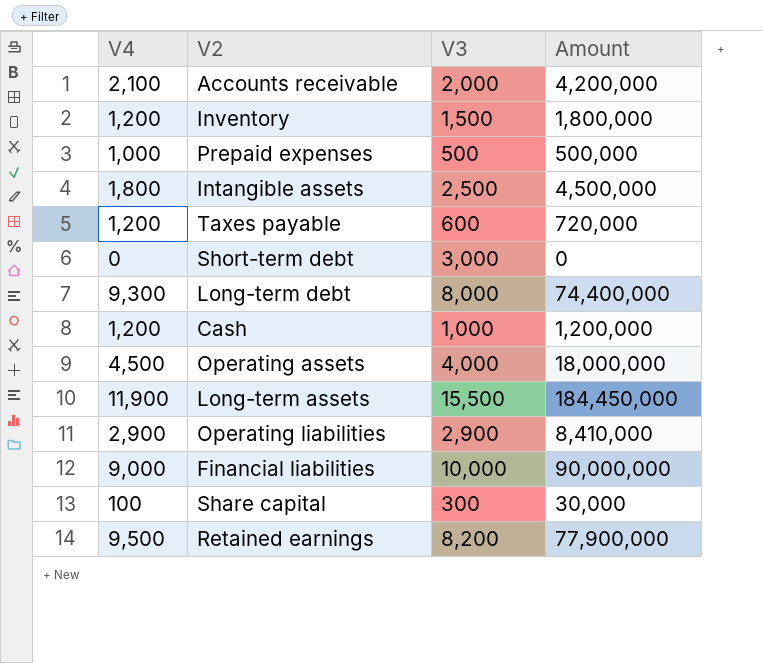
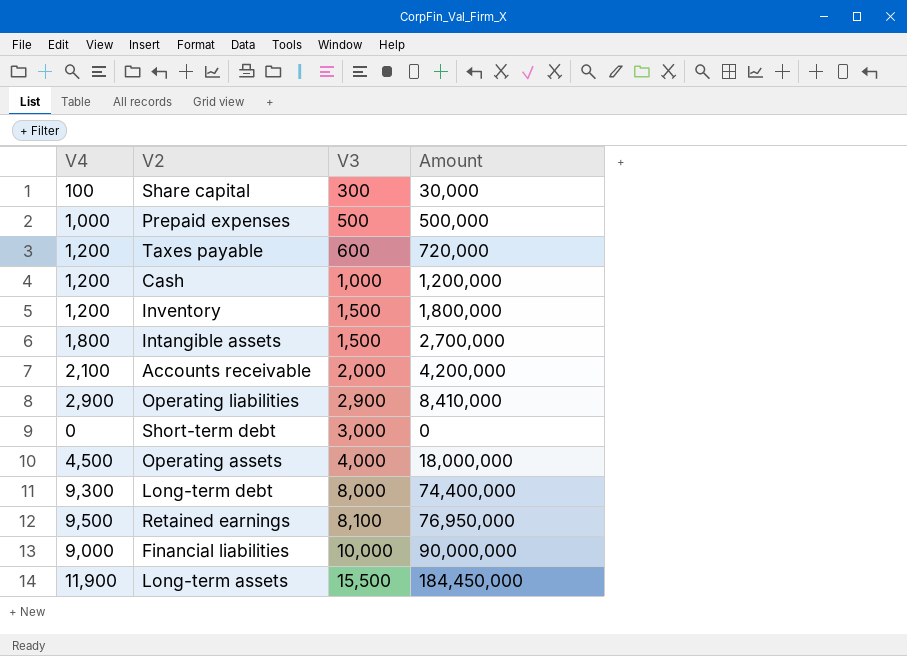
row order: none -> V3 ascending
Intangible assets | V3: 2,500 -> 1,500
Intangible assets | Amount: 4,500,000 -> 2,700,000
Retained earnings | V3: 8,200 -> 8,100
Retained earnings | Amount: 77,900,000 -> 76,950,000

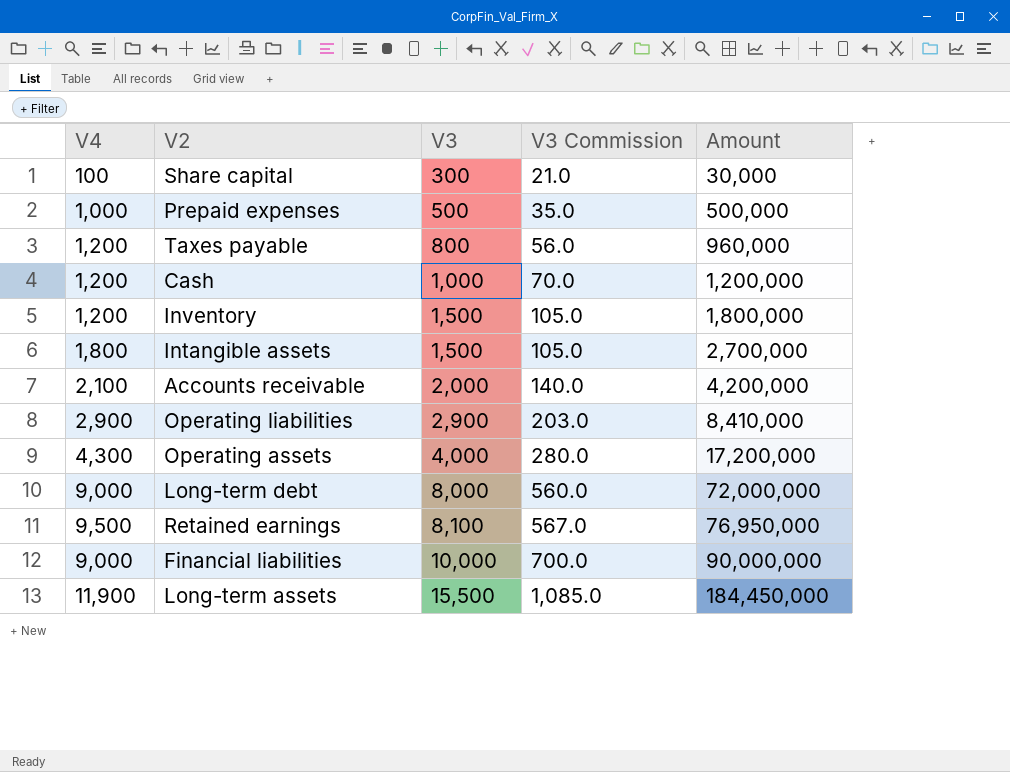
column V3 Commission | formula: none -> [V3] * 0.07
row Short-term debt: 0 | 3,000 | 0 -> none
Taxes payable | V3: 600 -> 800
Taxes payable | Amount: 720,000 -> 960,000
Operating assets | V4: 4,500 -> 4,300
Operating assets | Amount: 18,000,000 -> 17,200,000
Long-term debt | V4: 9,300 -> 9,000
Long-term debt | Amount: 74,400,000 -> 72,000,000

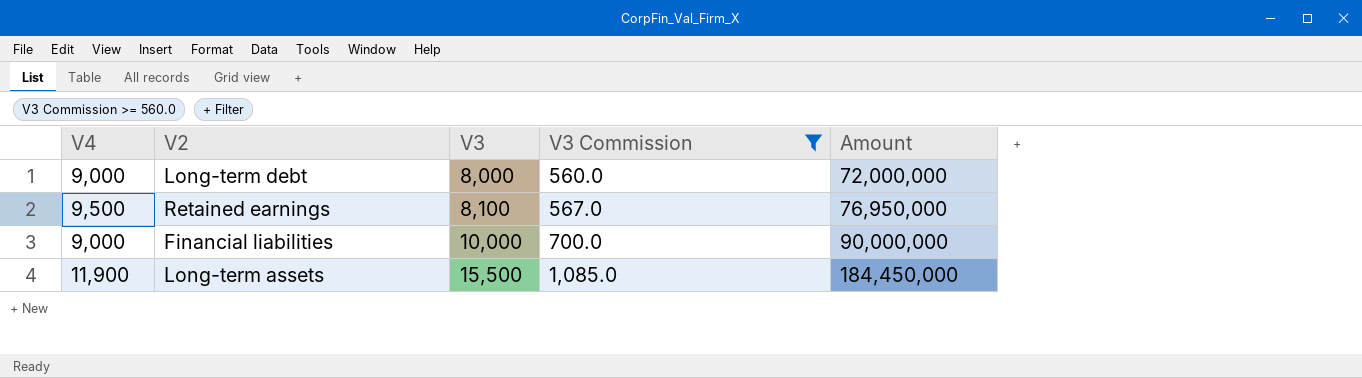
filter: none -> V3 Commission >= 560.0

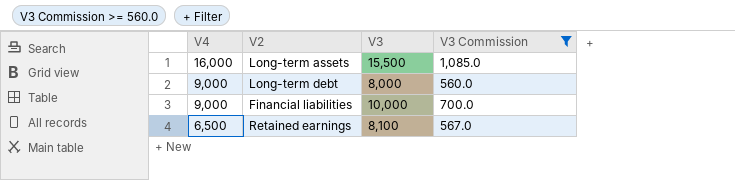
row order: V3 ascending -> V4 descending
column Amount | formula: [V4] * [V3] -> none
Long-term assets | V4: 11,900 -> 16,000
Retained earnings | V4: 9,500 -> 6,500

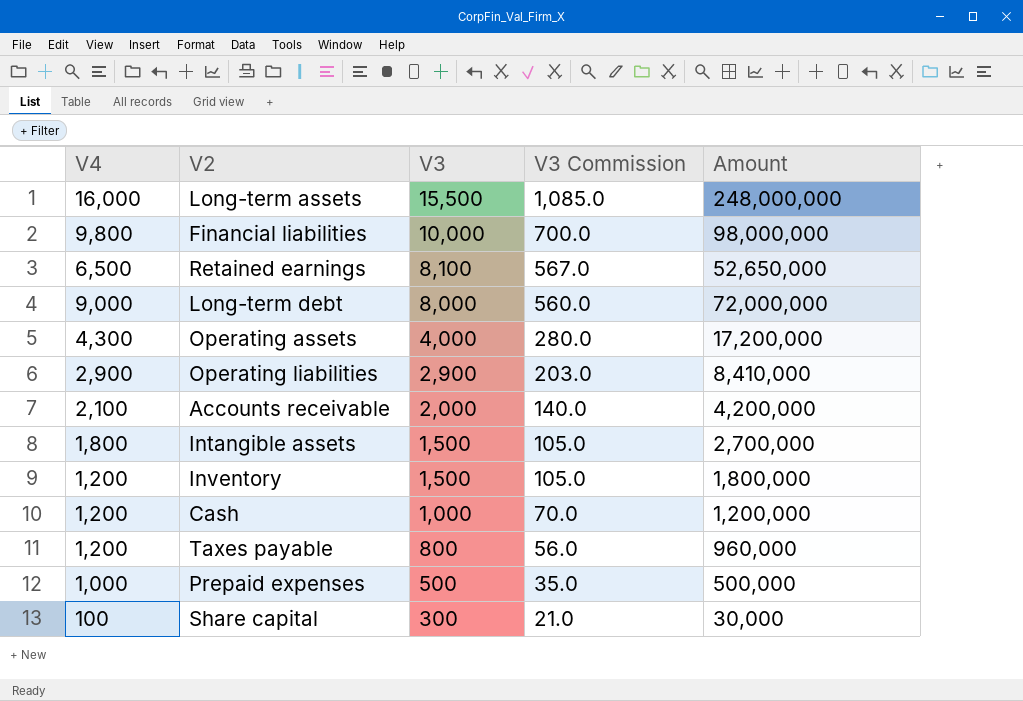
filter: V3 Commission >= 560.0 -> none
row order: V4 descending -> V3 descending
column Amount | formula: none -> [V4] * [V3]
Financial liabilities | V4: 9,000 -> 9,800

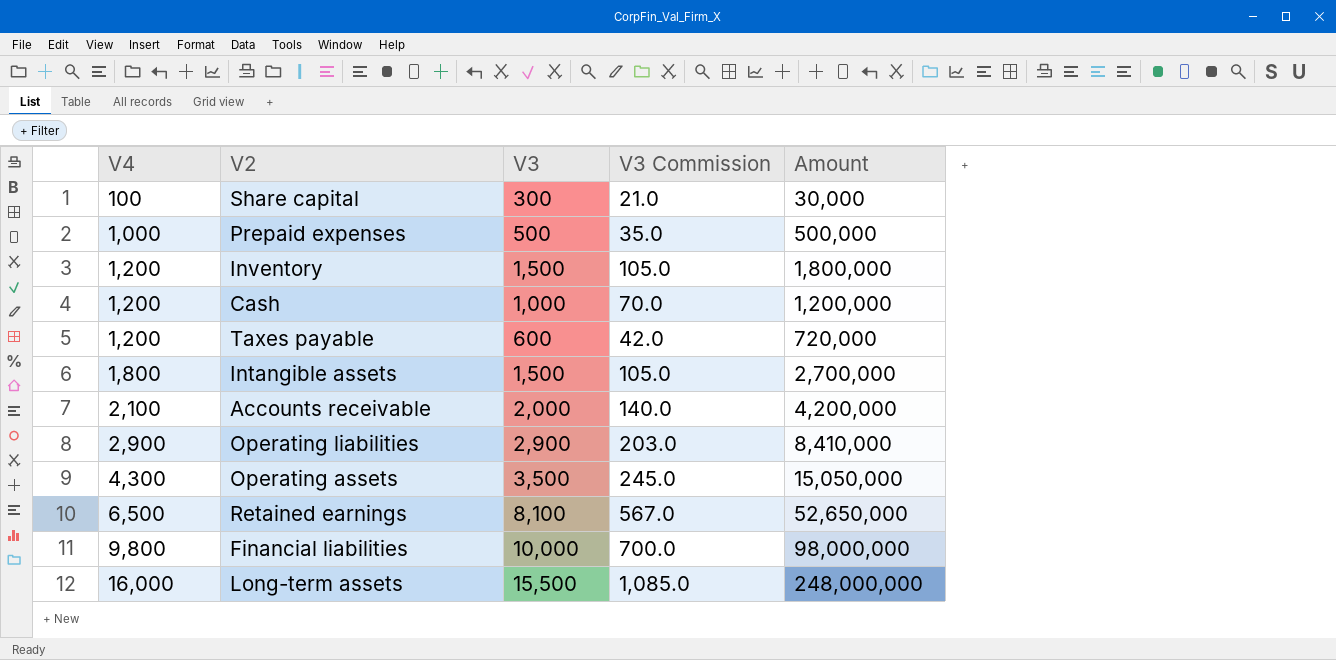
row order: V3 descending -> V4 ascending
row Long-term debt: 9,000 | 8,000 | 560.0 | 72,000,000 -> none
Taxes payable | V3: 800 -> 600
Taxes payable | V3 Commission: 56.0 -> 42.0
Taxes payable | Amount: 960,000 -> 720,000
Operating assets | V3: 4,000 -> 3,500
Operating assets | V3 Commission: 280.0 -> 245.0
Operating assets | Amount: 17,200,000 -> 15,050,000

